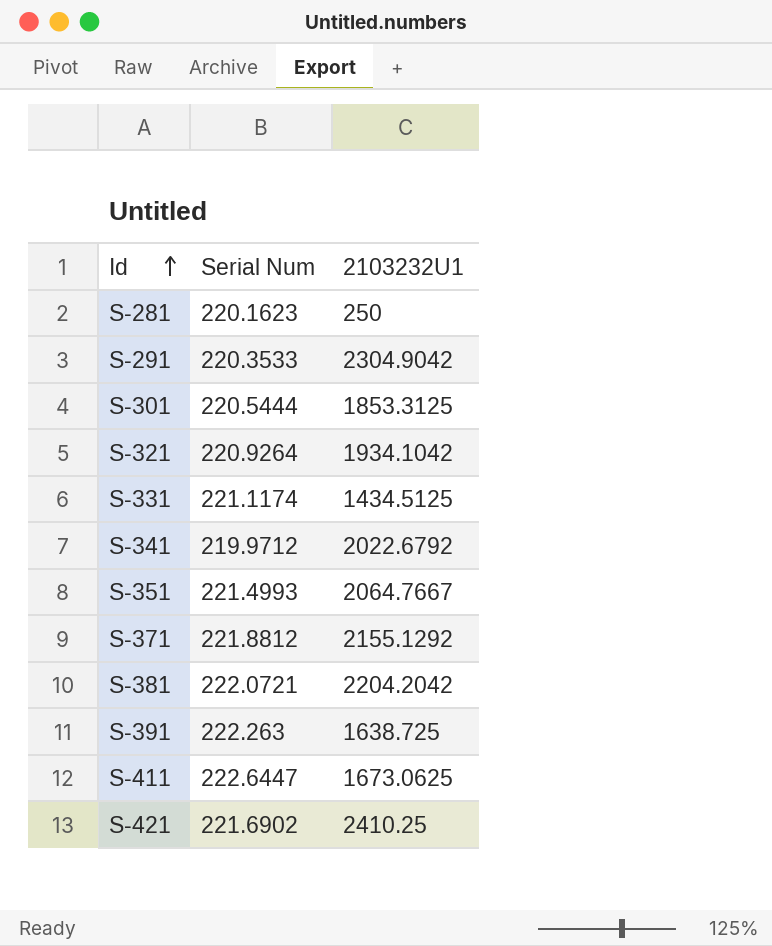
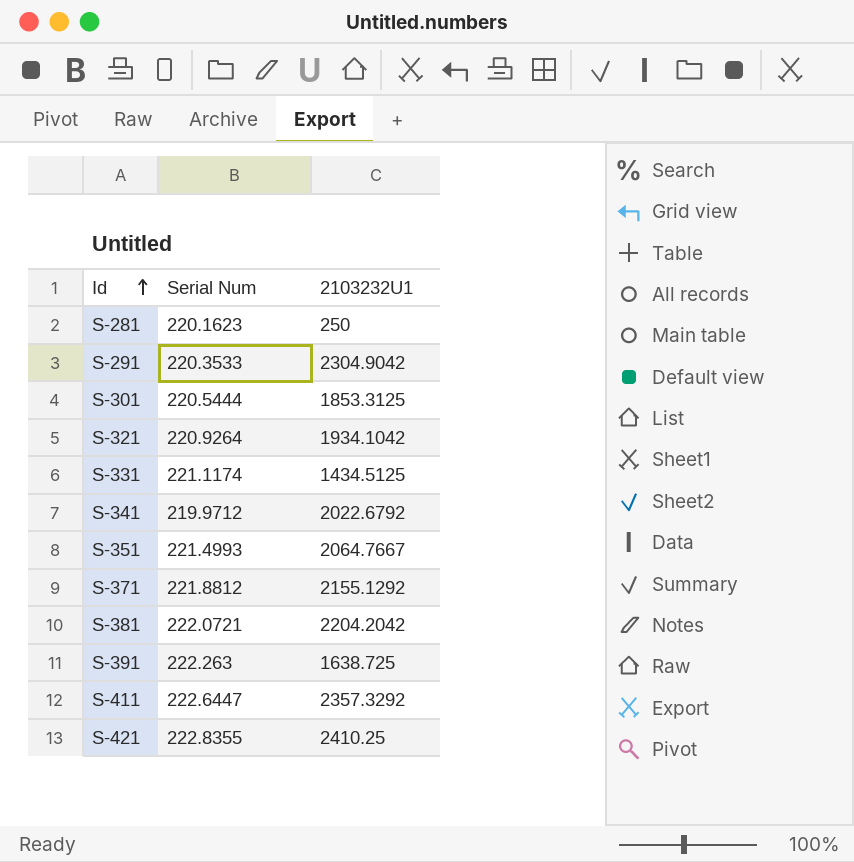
S-411 | 2103232U1: 1673.0625 -> 2357.3292
S-421 | Serial Num: 221.6902 -> 222.8355

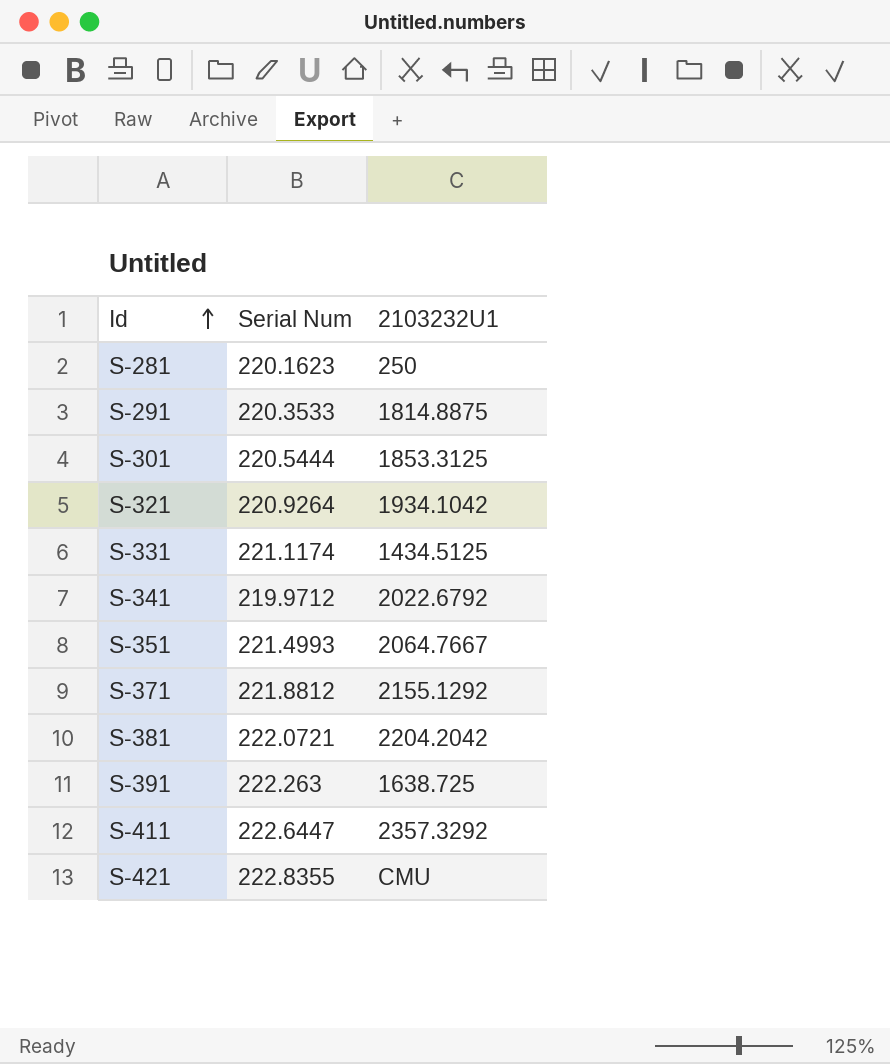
S-291 | 2103232U1: 2304.9042 -> 1814.8875
S-421 | 2103232U1: 2410.25 -> CMU

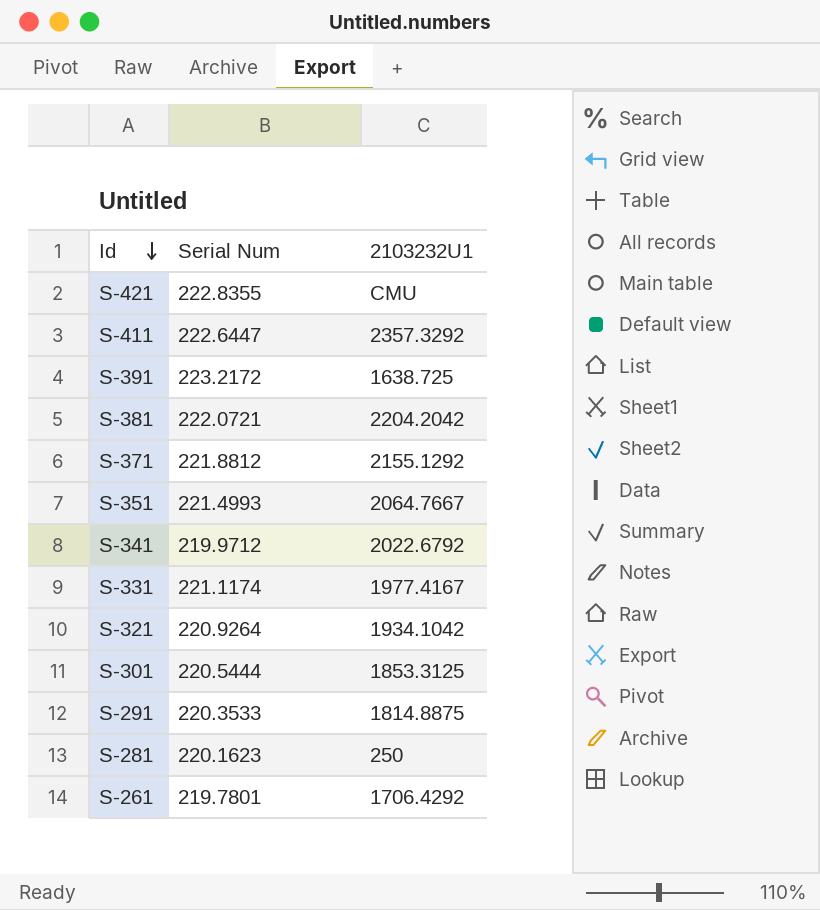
row order: Id ascending -> Id descending
S-391 | Serial Num: 222.263 -> 223.2172
S-331 | 2103232U1: 1434.5125 -> 1977.4167
row S-261: none -> 219.7801 | 1706.4292

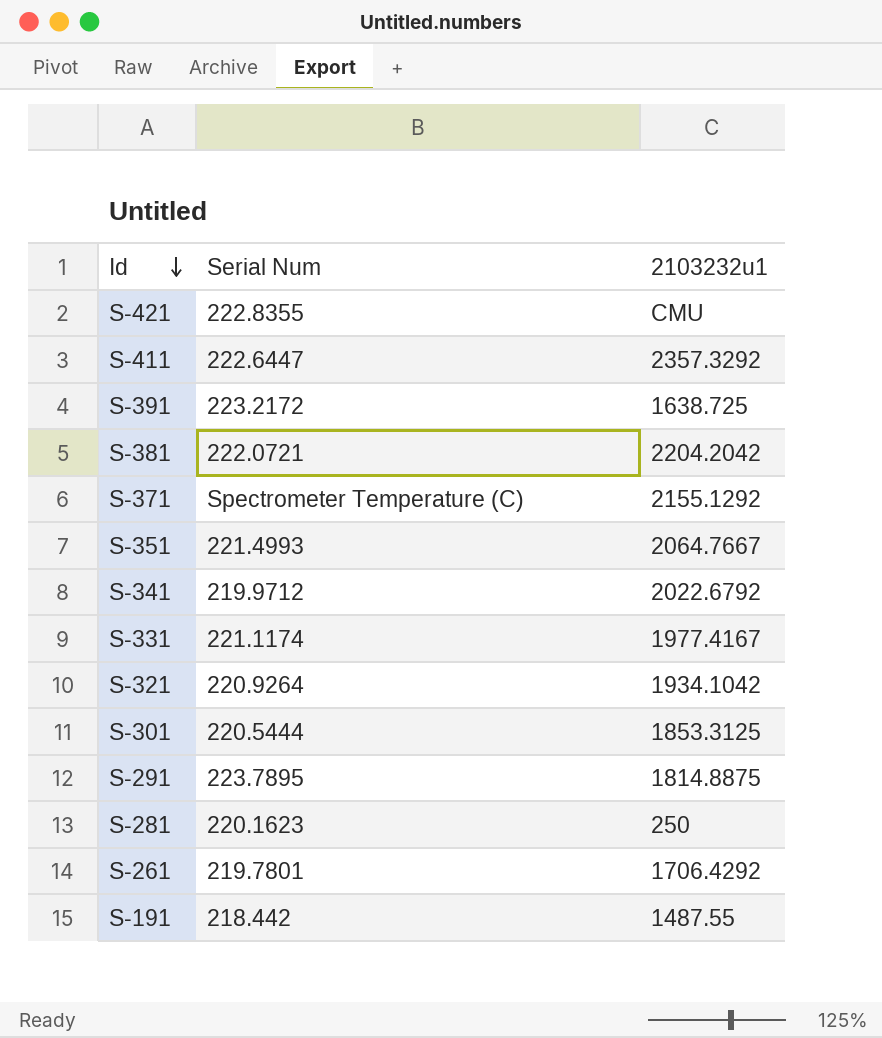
column name: 2103232U1 -> 2103232u1
S-371 | Serial Num: 221.8812 -> Spectrometer Temperature (C)
S-291 | Serial Num: 220.3533 -> 223.7895
row S-191: none -> 218.442 | 1487.55

